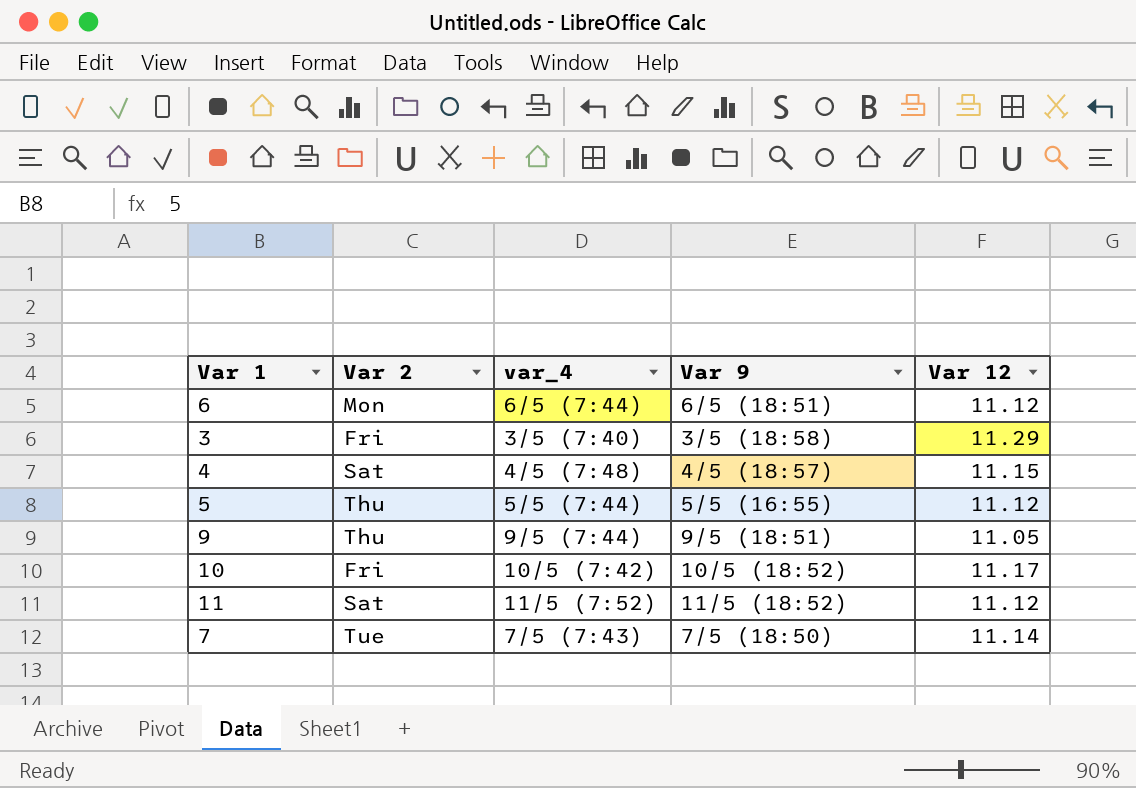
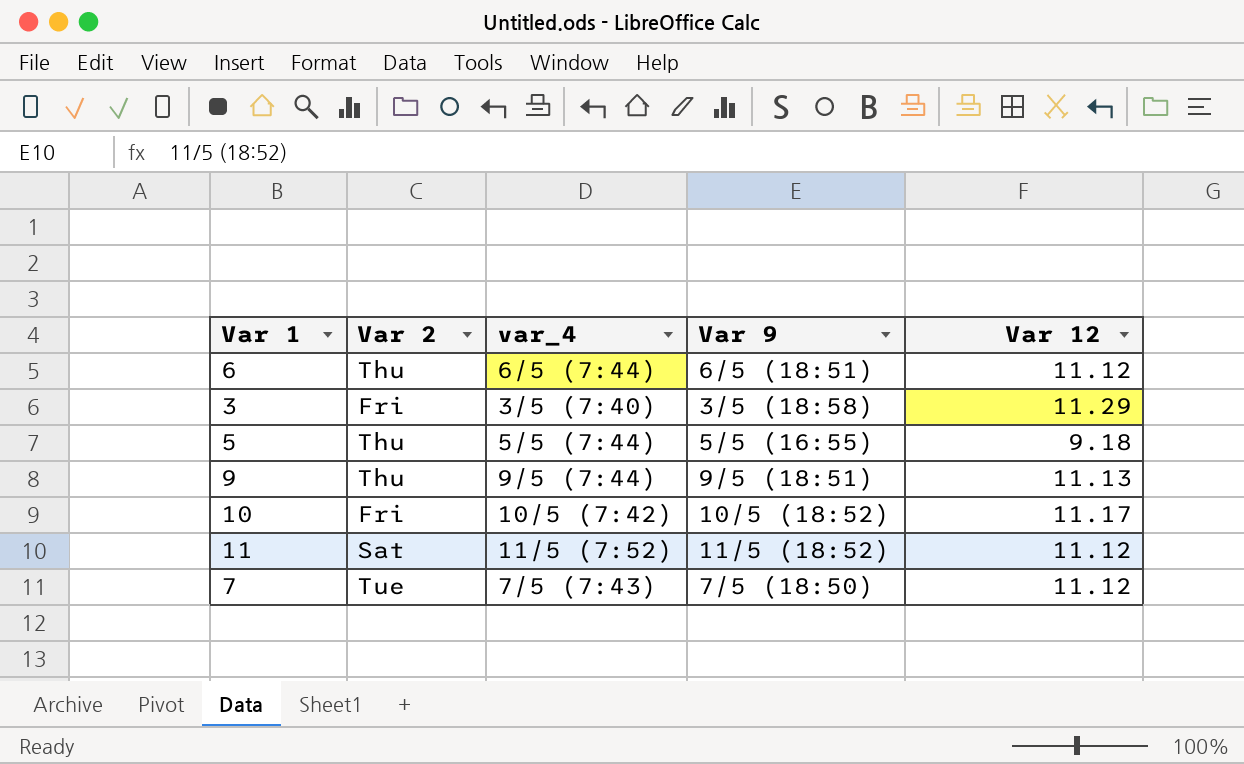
row 4: Sat | 4/5 (7:48) | 4/5 (18:57) | 11.15 -> none
6 | Var 2: Mon -> Thu
5 | Var 12: 11.12 -> 9.18
9 | Var 12: 11.05 -> 11.13
7 | Var 12: 11.14 -> 11.12

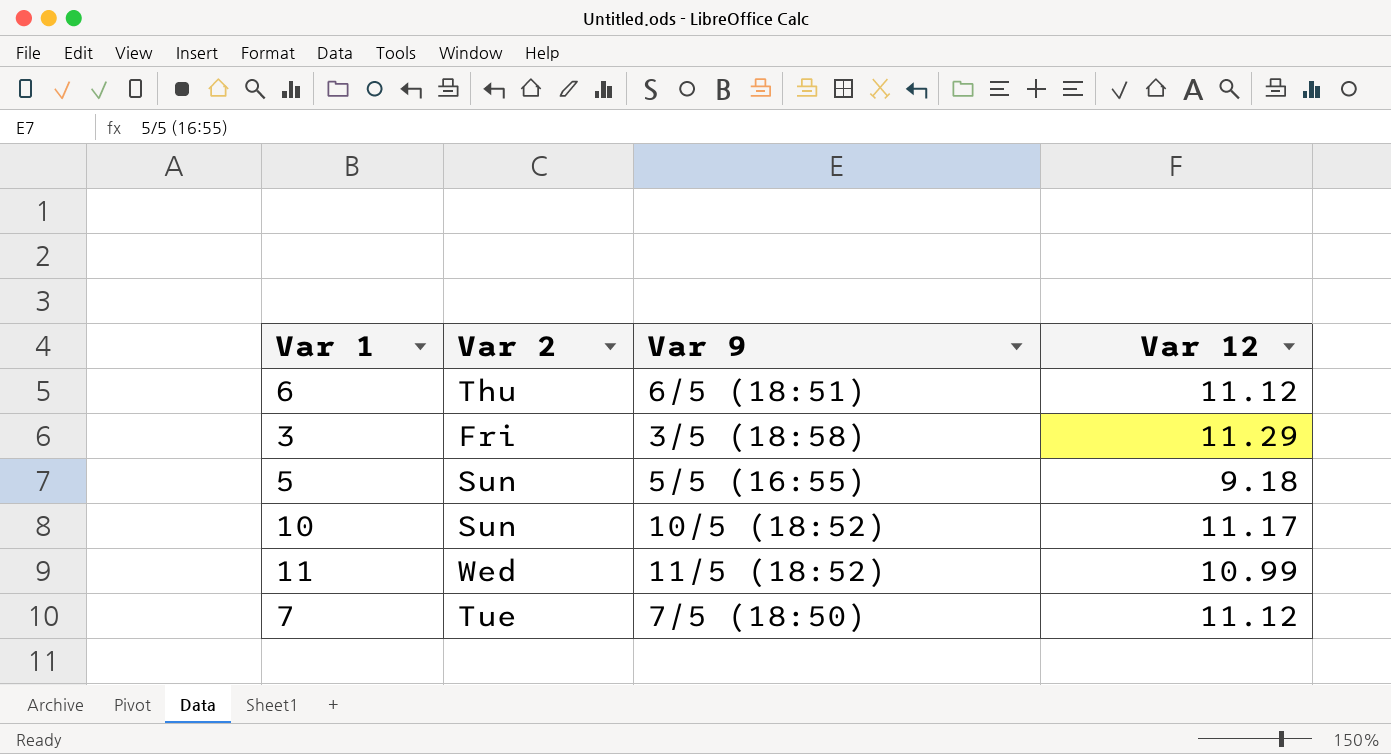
column var_4 | position: 3 -> none
row 9: Thu | 9/5 (7:44) | 9/5 (18:51) | 11.13 -> none
5 | Var 2: Thu -> Sun
10 | Var 2: Fri -> Sun
11 | Var 2: Sat -> Wed
11 | Var 12: 11.12 -> 10.99

